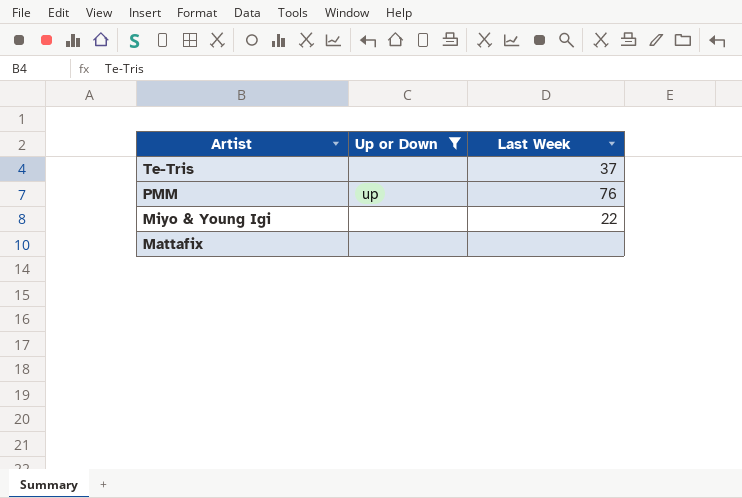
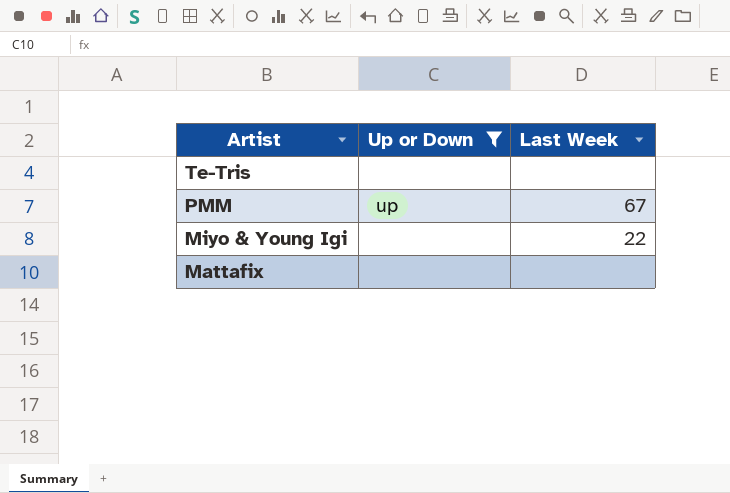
Te-Tris | Last Week: 37 -> none
PMM | Last Week: 76 -> 67

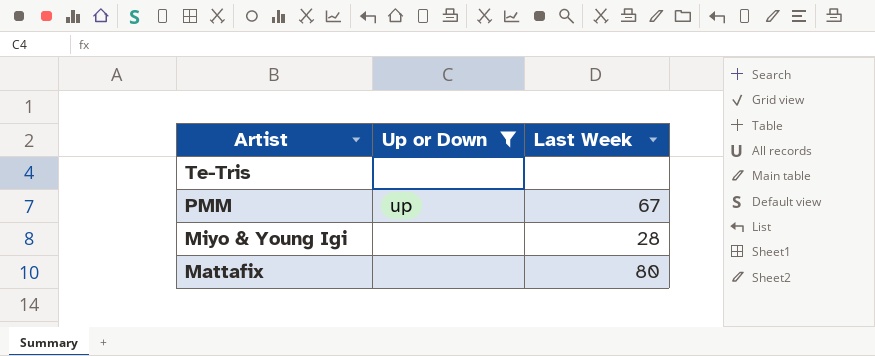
Miyo & Young Igi | Last Week: 22 -> 28
Mattafix | Last Week: none -> 80

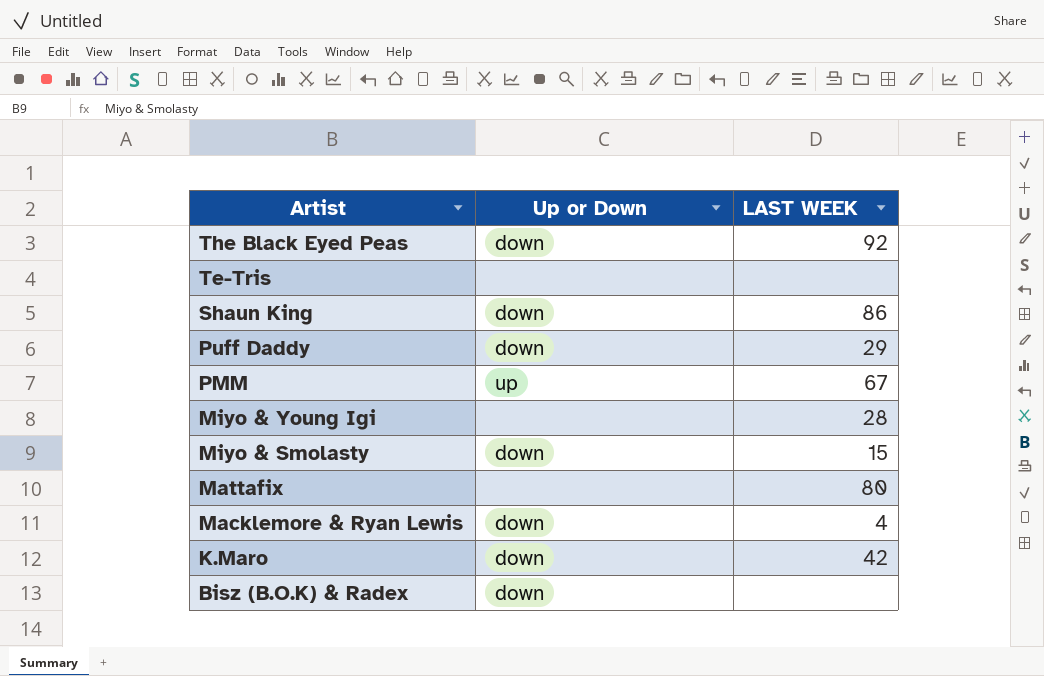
filter: Up or Down != down -> none
column name: Last Week -> LAST WEEK

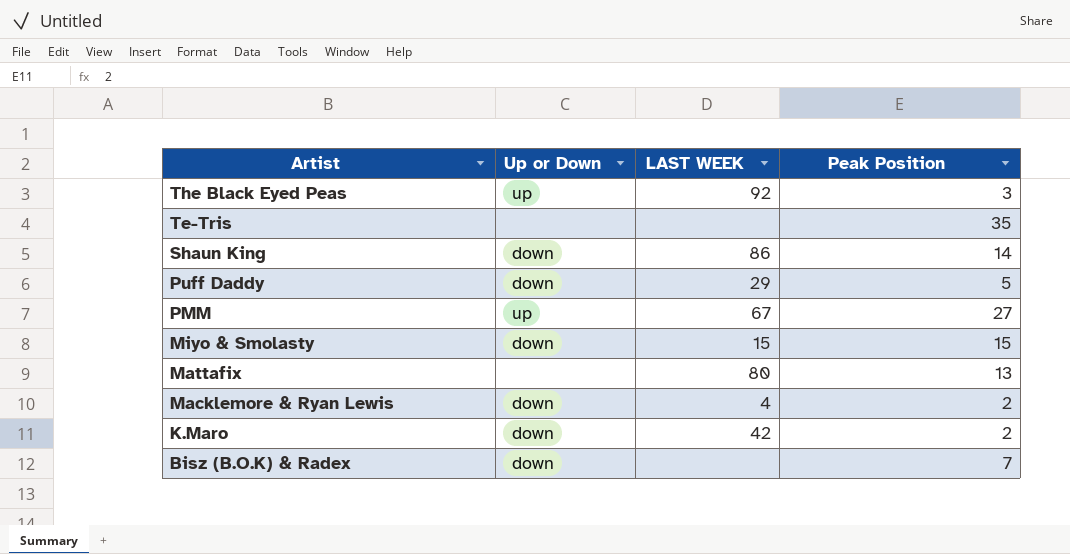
column Peak Position | position: none -> 4
row Miyo & Young Igi: none | 28 -> none
The Black Eyed Peas | Up or Down: down -> up

